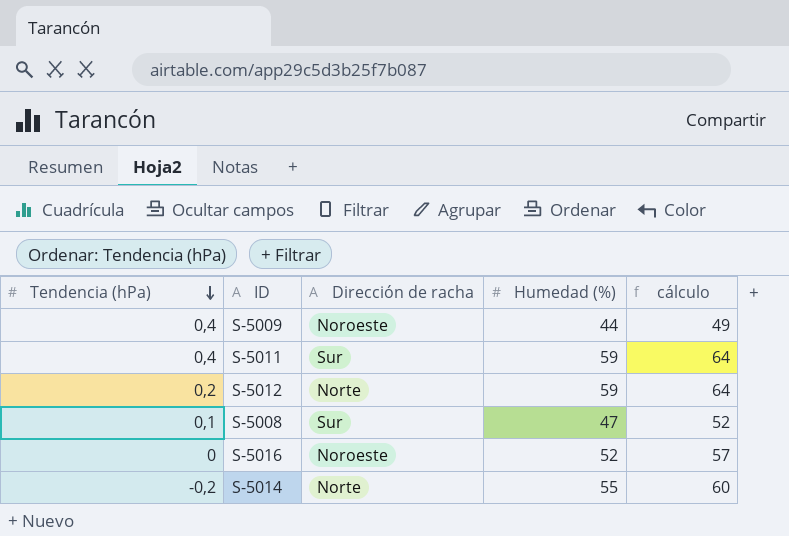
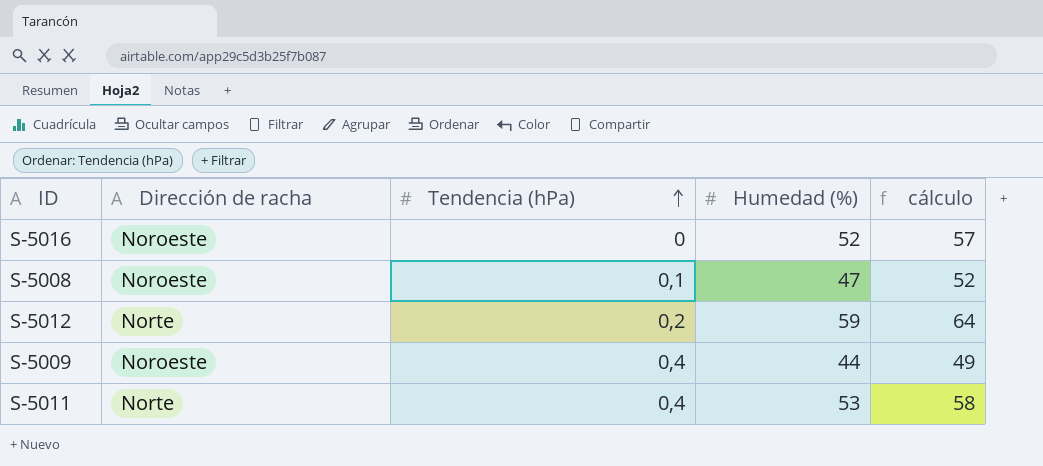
row order: Tendencia (hPa) descending -> Tendencia (hPa) ascending
column Tendencia (hPa) | position: 1 -> 3
row S-5014: -0,2 | Norte | 55 | 60 -> none
S-5008 | Dirección de racha: Sur -> Noroeste
S-5011 | Dirección de racha: Sur -> Norte
S-5011 | Humedad (%): 59 -> 53
S-5011 | cálculo: 64 -> 58

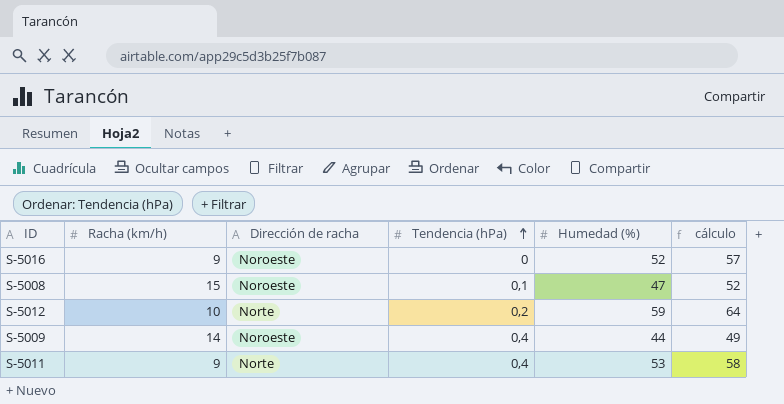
column Racha (km/h) | position: none -> 2

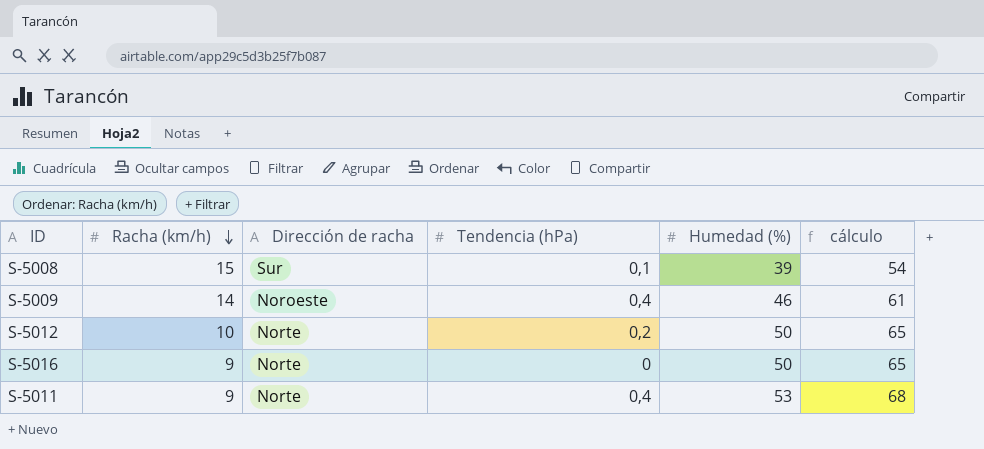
row order: Tendencia (hPa) ascending -> Racha (km/h) descending
column cálculo | formula: [Humedad (%)] + 5 -> [Humedad (%)] + 15
S-5008 | Dirección de racha: Noroeste -> Sur
S-5008 | Humedad (%): 47 -> 39
S-5009 | Humedad (%): 44 -> 46
S-5012 | Humedad (%): 59 -> 50
S-5016 | Dirección de racha: Noroeste -> Norte
S-5016 | Humedad (%): 52 -> 50

